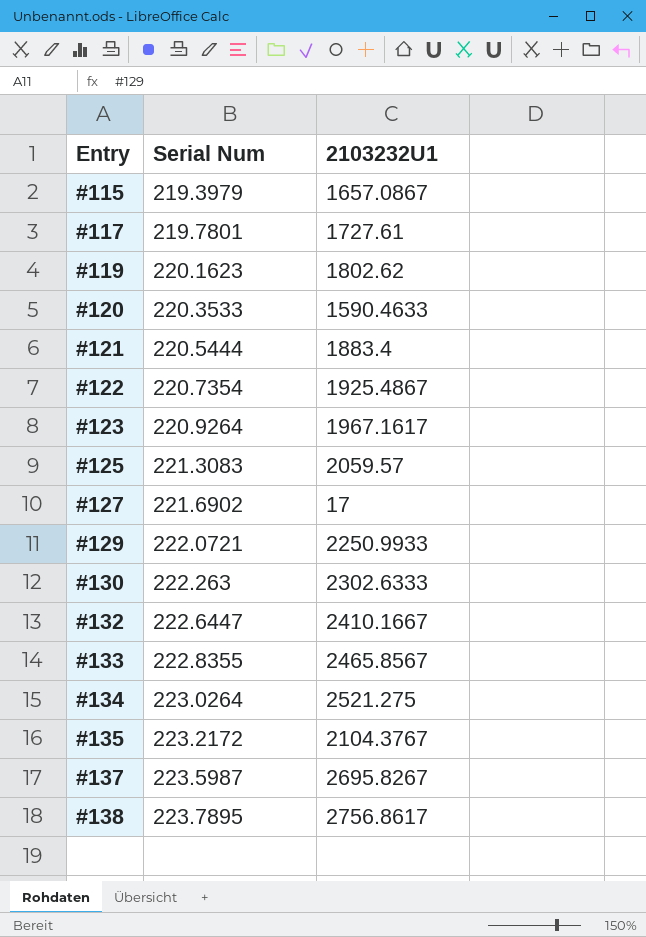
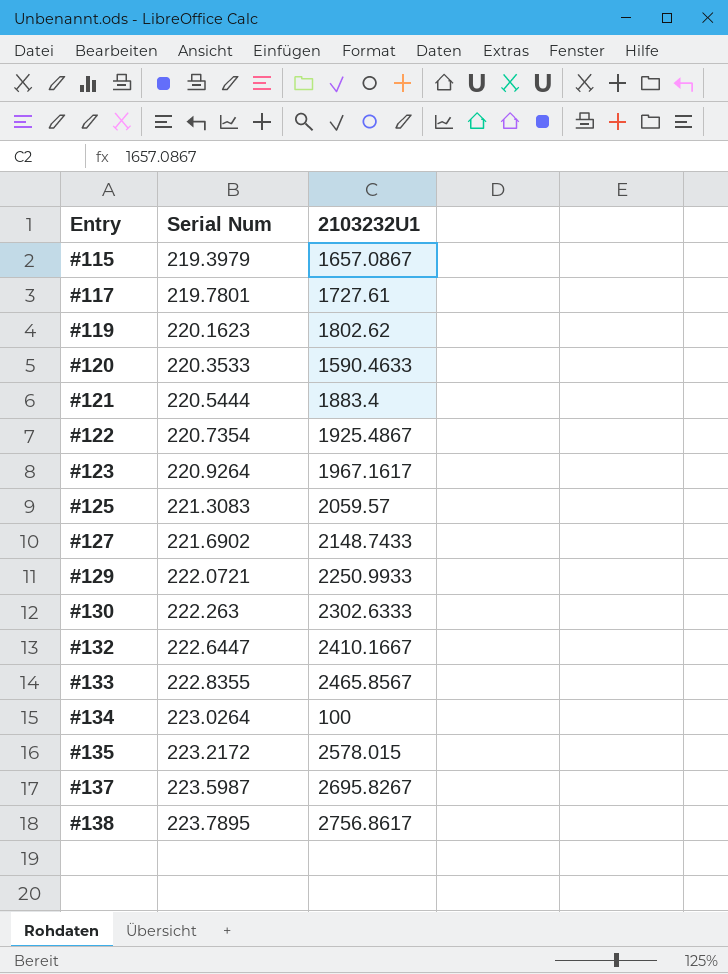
#127 | 2103232U1: 17 -> 2148.7433
#134 | 2103232U1: 2521.275 -> 100
#135 | 2103232U1: 2104.3767 -> 2578.015

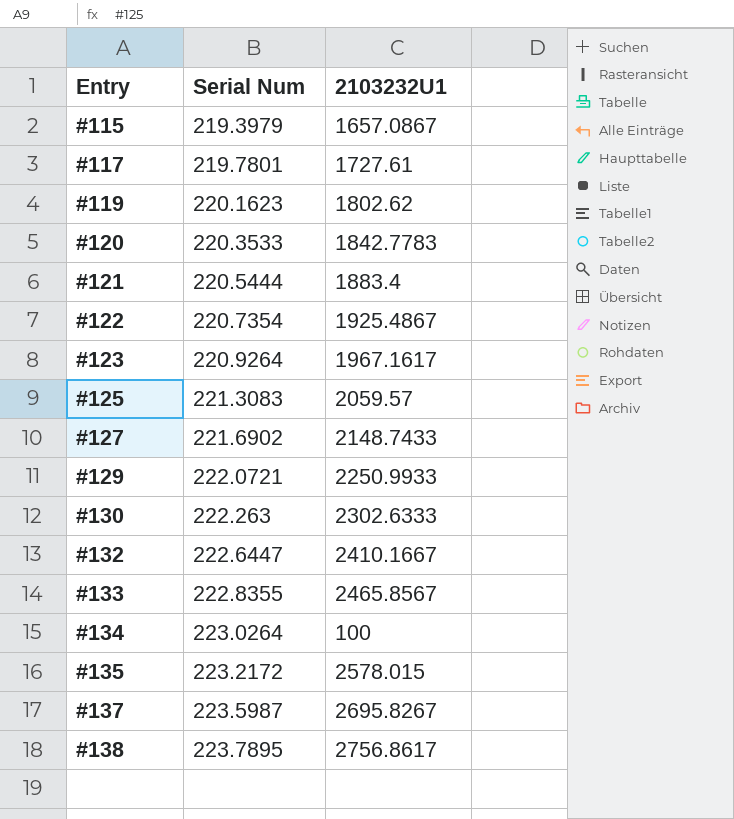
#120 | 2103232U1: 1590.4633 -> 1842.7783

